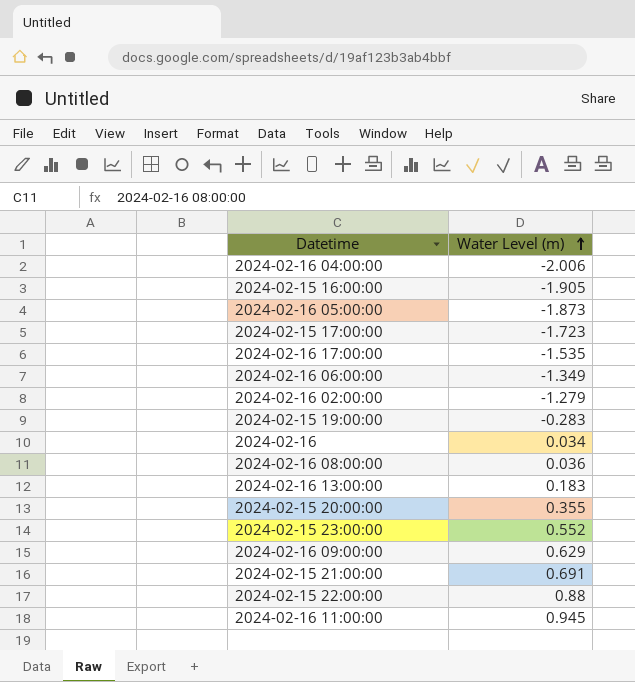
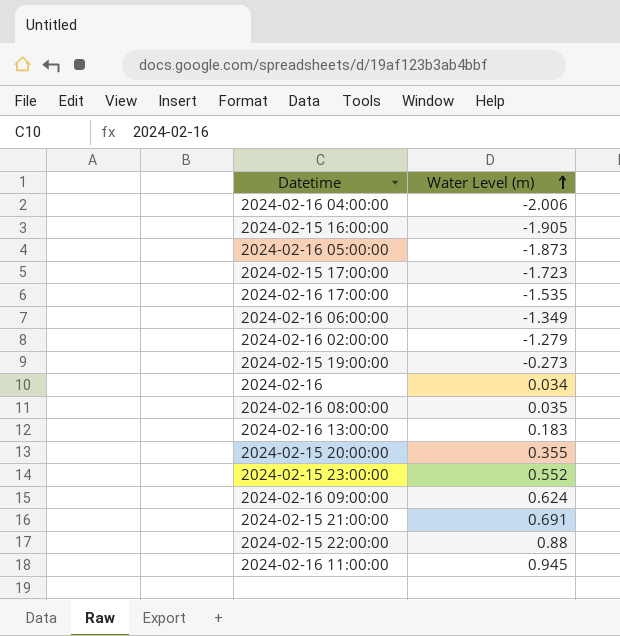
2024-02-15 19:00:00 | Water Level (m): -0.283 -> -0.273
2024-02-16 08:00:00 | Water Level (m): 0.036 -> 0.035
2024-02-16 09:00:00 | Water Level (m): 0.629 -> 0.624

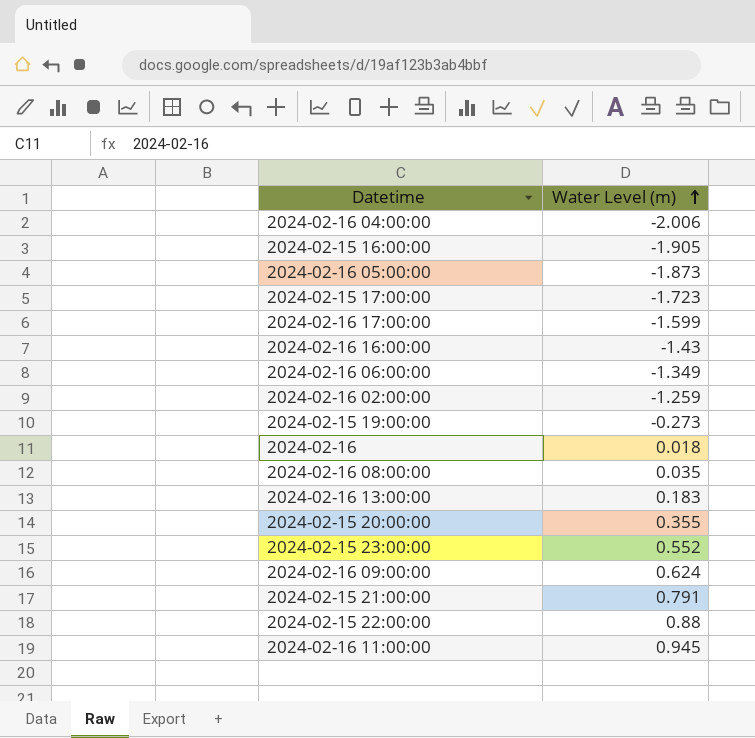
2024-02-16 17:00:00 | Water Level (m): -1.535 -> -1.599
row 2024-02-16 16:00:00: none -> -1.43
2024-02-16 02:00:00 | Water Level (m): -1.279 -> -1.259
2024-02-16 | Water Level (m): 0.034 -> 0.018
2024-02-15 21:00:00 | Water Level (m): 0.691 -> 0.791

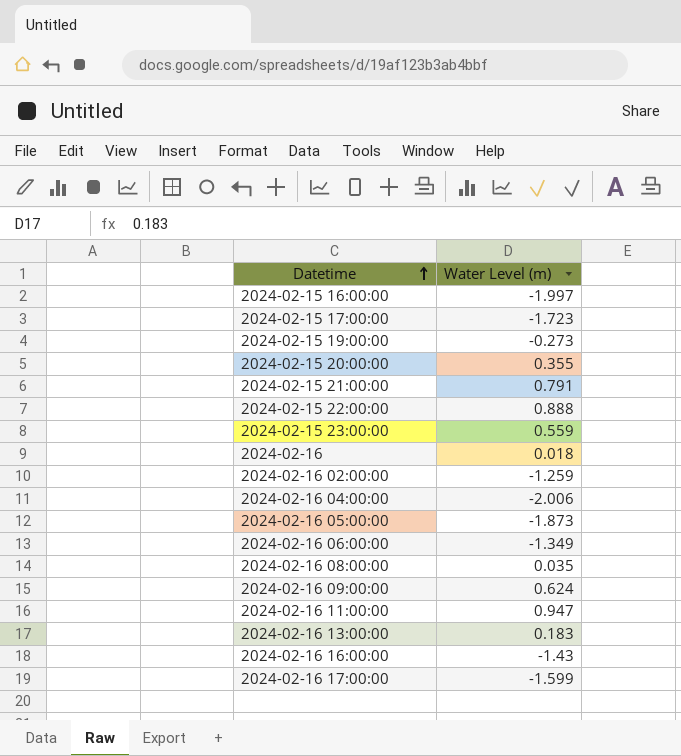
row order: Water Level (m) ascending -> Datetime ascending
2024-02-15 16:00:00 | Water Level (m): -1.905 -> -1.997
2024-02-15 22:00:00 | Water Level (m): 0.88 -> 0.888
2024-02-15 23:00:00 | Water Level (m): 0.552 -> 0.559
2024-02-16 11:00:00 | Water Level (m): 0.945 -> 0.947

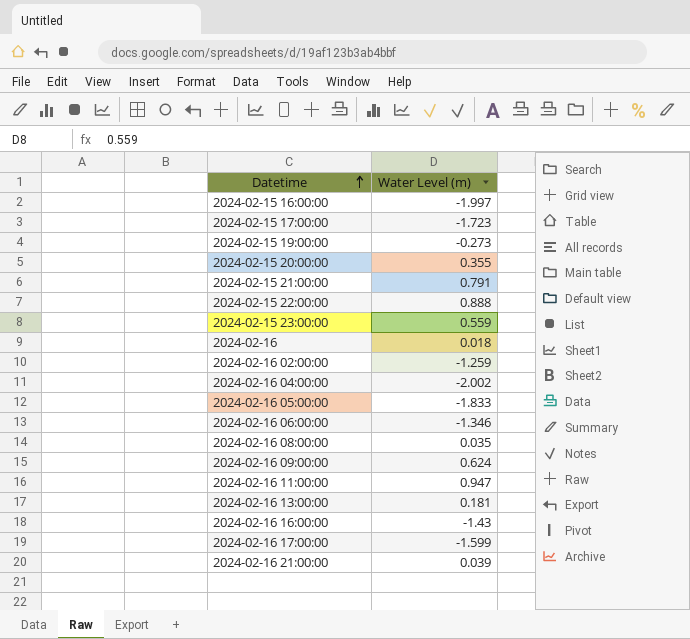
2024-02-16 04:00:00 | Water Level (m): -2.006 -> -2.002
2024-02-16 05:00:00 | Water Level (m): -1.873 -> -1.833
2024-02-16 06:00:00 | Water Level (m): -1.349 -> -1.346
2024-02-16 13:00:00 | Water Level (m): 0.183 -> 0.181
row 2024-02-16 21:00:00: none -> 0.039

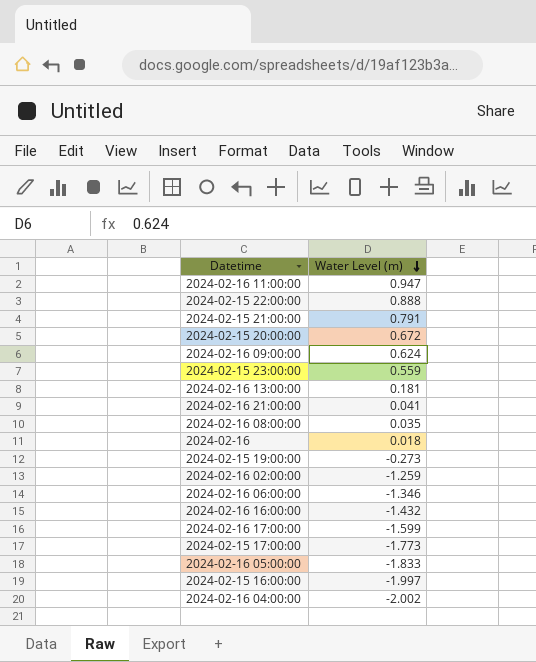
row order: Datetime ascending -> Water Level (m) descending
2024-02-15 20:00:00 | Water Level (m): 0.355 -> 0.672
2024-02-16 21:00:00 | Water Level (m): 0.039 -> 0.041
2024-02-16 16:00:00 | Water Level (m): -1.43 -> -1.432
2024-02-15 17:00:00 | Water Level (m): -1.723 -> -1.773

